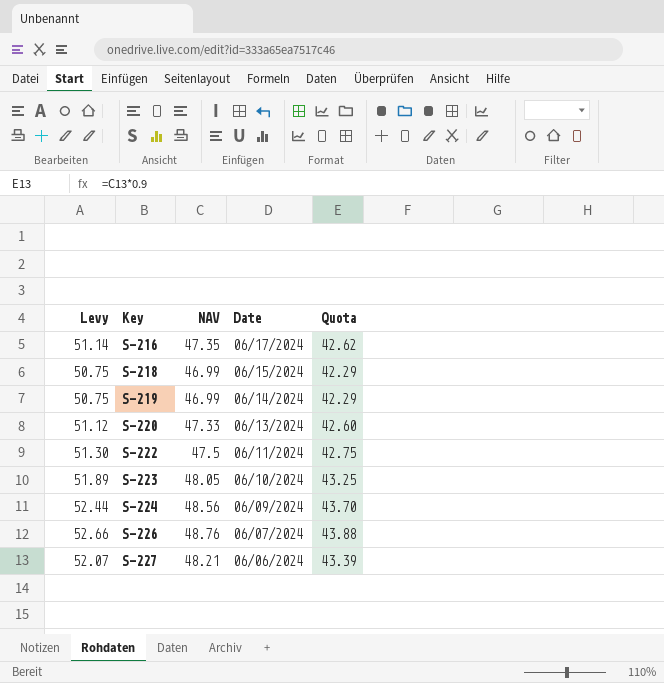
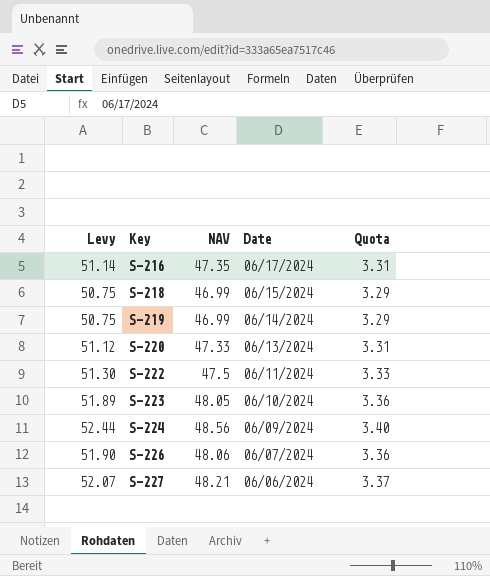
column Quota | formula: [NAV] * 0.9 -> [NAV] * 0.07
S-226 | Levy: 52.66 -> 51.90
S-226 | NAV: 48.76 -> 48.06

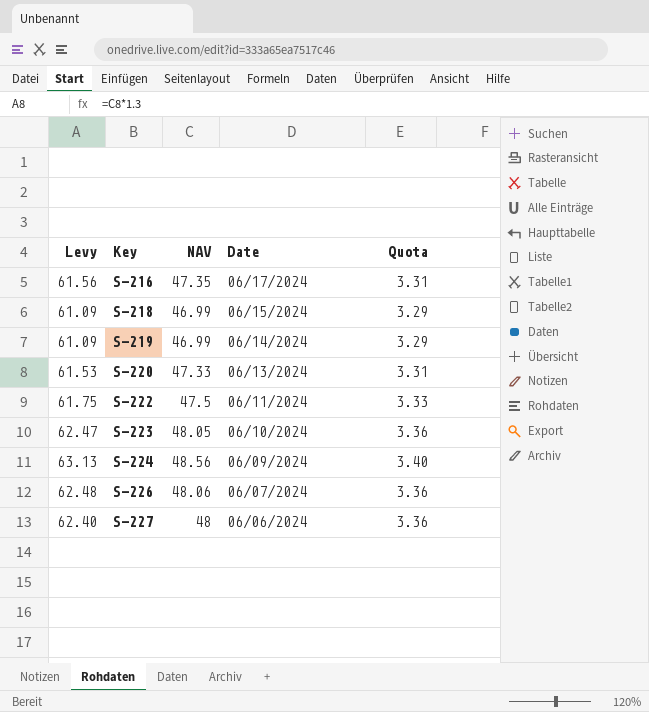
column Levy | formula: [NAV] * 1.08 -> [NAV] * 1.3
S-227 | NAV: 48.21 -> 48
S-227 | Quota: 3.37 -> 3.36

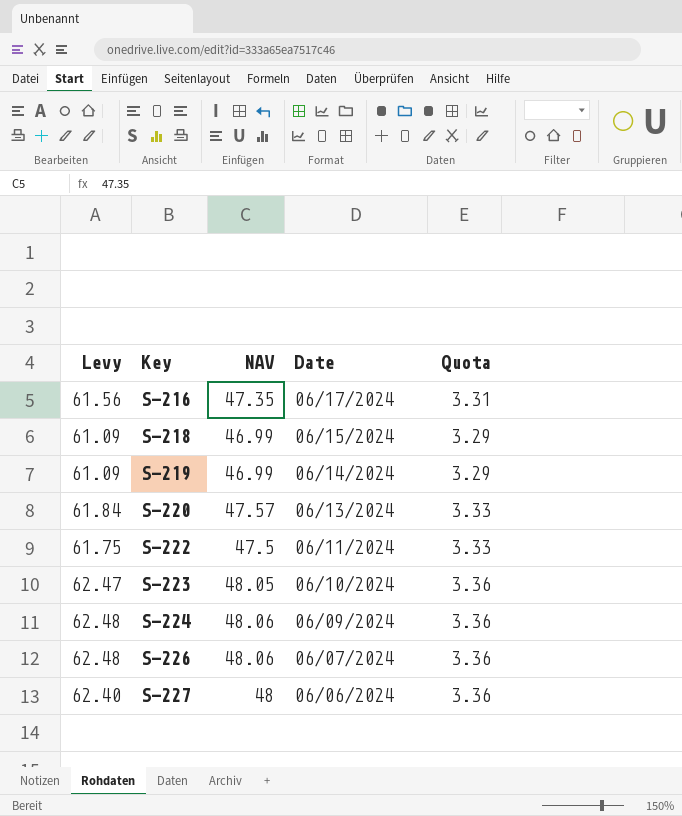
S-220 | Levy: 61.53 -> 61.84
S-220 | NAV: 47.33 -> 47.57
S-220 | Quota: 3.31 -> 3.33
S-224 | Levy: 63.13 -> 62.48
S-224 | NAV: 48.56 -> 48.06
S-224 | Quota: 3.40 -> 3.36

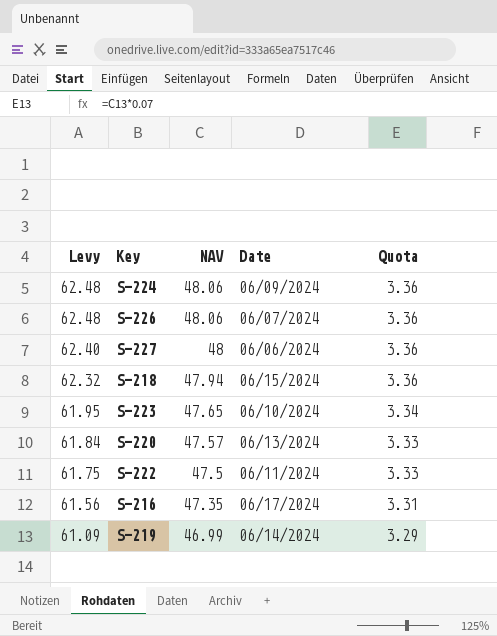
row order: Key ascending -> Levy descending
S-218 | Levy: 61.09 -> 62.32
S-218 | NAV: 46.99 -> 47.94
S-218 | Quota: 3.29 -> 3.36
S-223 | Levy: 62.47 -> 61.95
S-223 | NAV: 48.05 -> 47.65
S-223 | Quota: 3.36 -> 3.34

